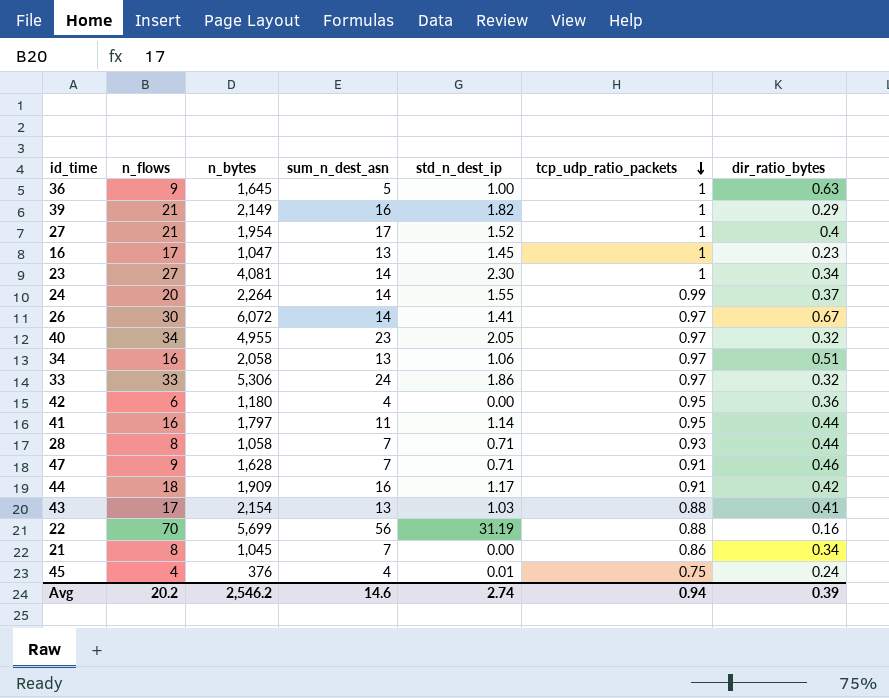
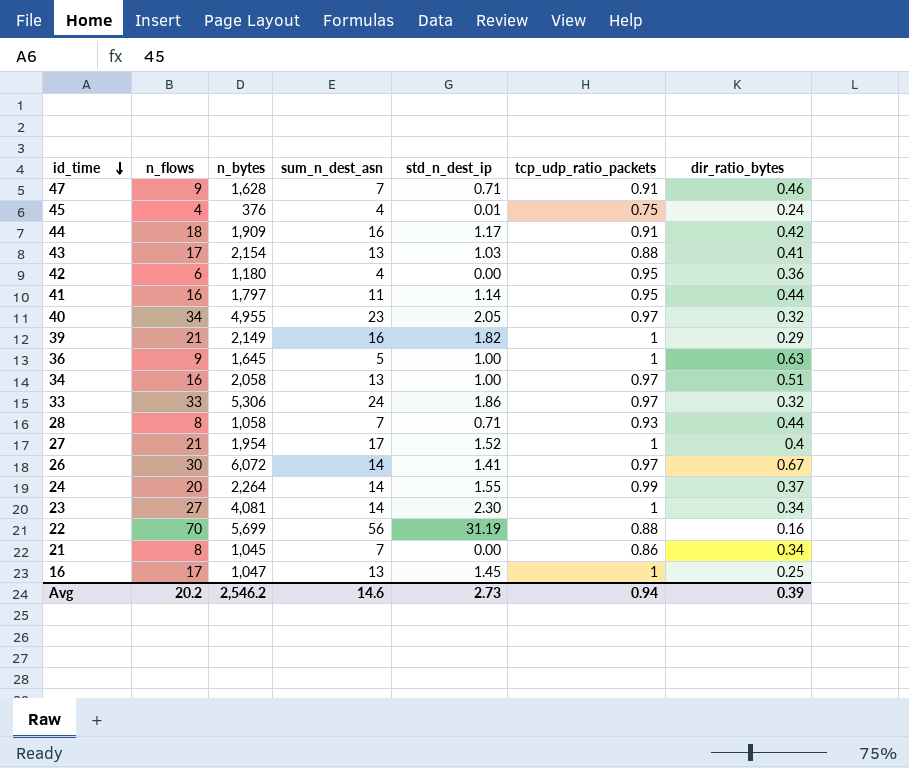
row order: tcp_udp_ratio_packets descending -> id_time descending
34 | std_n_dest_ip: 1.06 -> 1.00
16 | dir_ratio_bytes: 0.23 -> 0.25
Avg | std_n_dest_ip: 2.74 -> 2.73

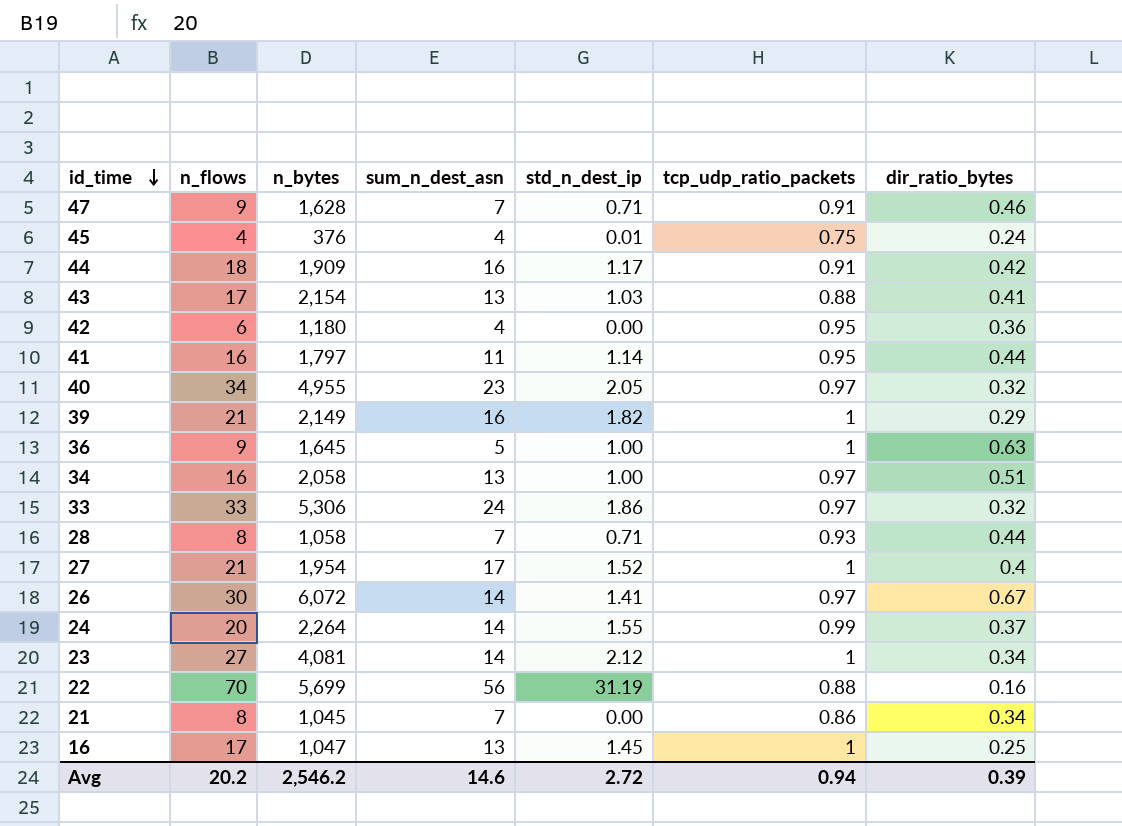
23 | std_n_dest_ip: 2.30 -> 2.12
Avg | std_n_dest_ip: 2.73 -> 2.72

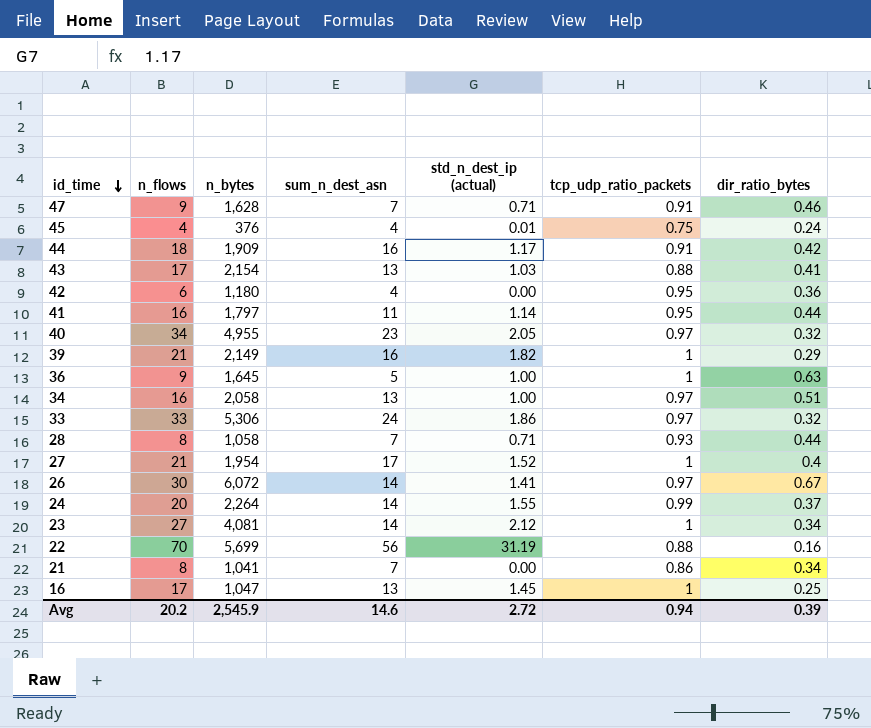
column name: std_n_dest_ip -> std_n_dest_ip (actual)
21 | n_bytes: 1,045 -> 1,041
Avg | n_bytes: 2,546.2 -> 2,545.9

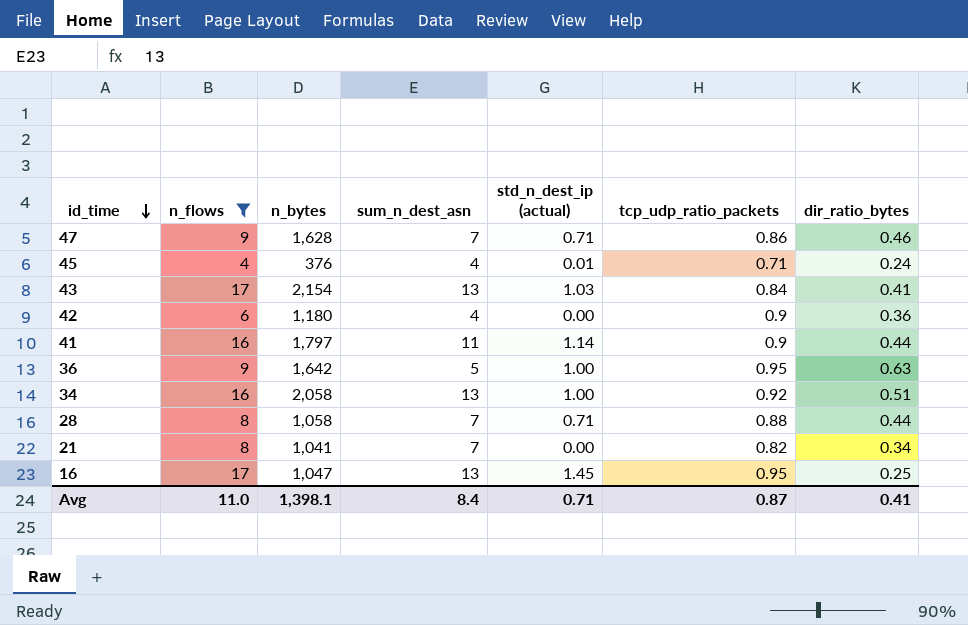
filter: none -> n_flows <= 17
47 | tcp_udp_ratio_packets: 0.91 -> 0.86
45 | tcp_udp_ratio_packets: 0.75 -> 0.71
43 | tcp_udp_ratio_packets: 0.88 -> 0.84
42 | tcp_udp_ratio_packets: 0.95 -> 0.9
41 | tcp_udp_ratio_packets: 0.95 -> 0.9
36 | n_bytes: 1,645 -> 1,642
36 | tcp_udp_ratio_packets: 1 -> 0.95
34 | tcp_udp_ratio_packets: 0.97 -> 0.92
28 | tcp_udp_ratio_packets: 0.93 -> 0.88
21 | tcp_udp_ratio_packets: 0.86 -> 0.82
16 | tcp_udp_ratio_packets: 1 -> 0.95
Avg | n_flows: 20.2 -> 11.0
Avg | n_bytes: 2,545.9 -> 1,398.1
Avg | sum_n_dest_asn: 14.6 -> 8.4
Avg | std_n_dest_ip (actual): 2.72 -> 0.71
Avg | tcp_udp_ratio_packets: 0.94 -> 0.87
Avg | dir_ratio_bytes: 0.39 -> 0.41

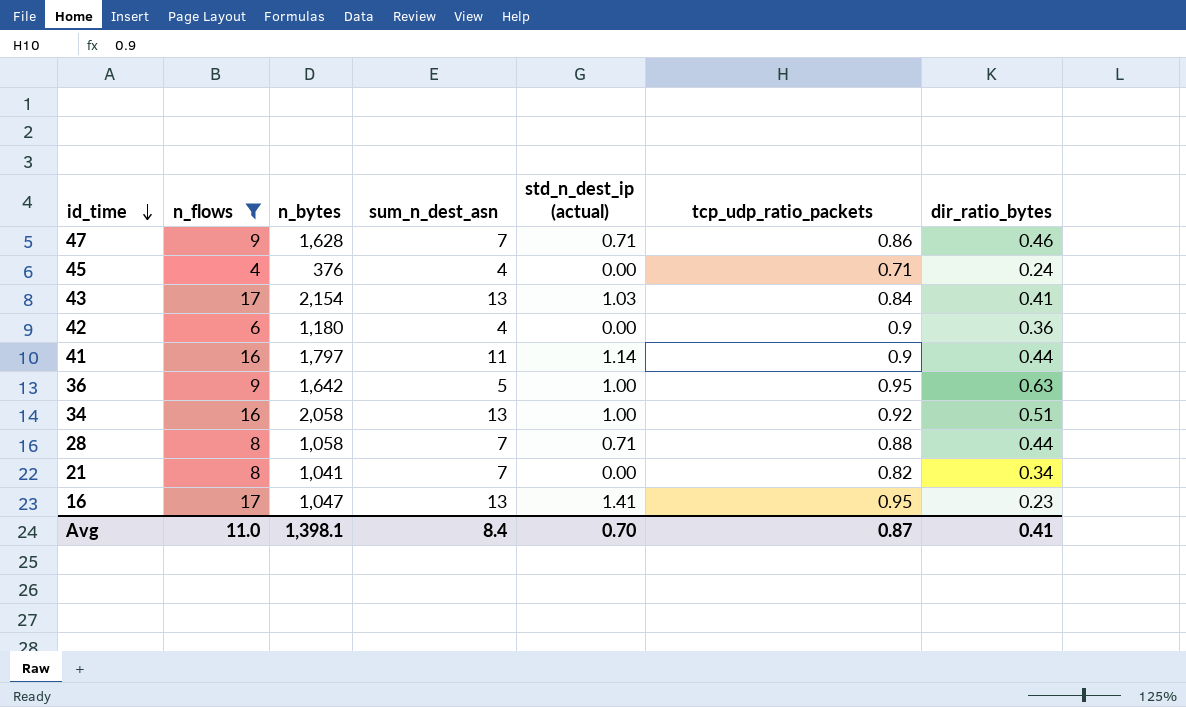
45 | std_n_dest_ip (actual): 0.01 -> 0.00
16 | std_n_dest_ip (actual): 1.45 -> 1.41
16 | dir_ratio_bytes: 0.25 -> 0.23
Avg | std_n_dest_ip (actual): 0.71 -> 0.70

